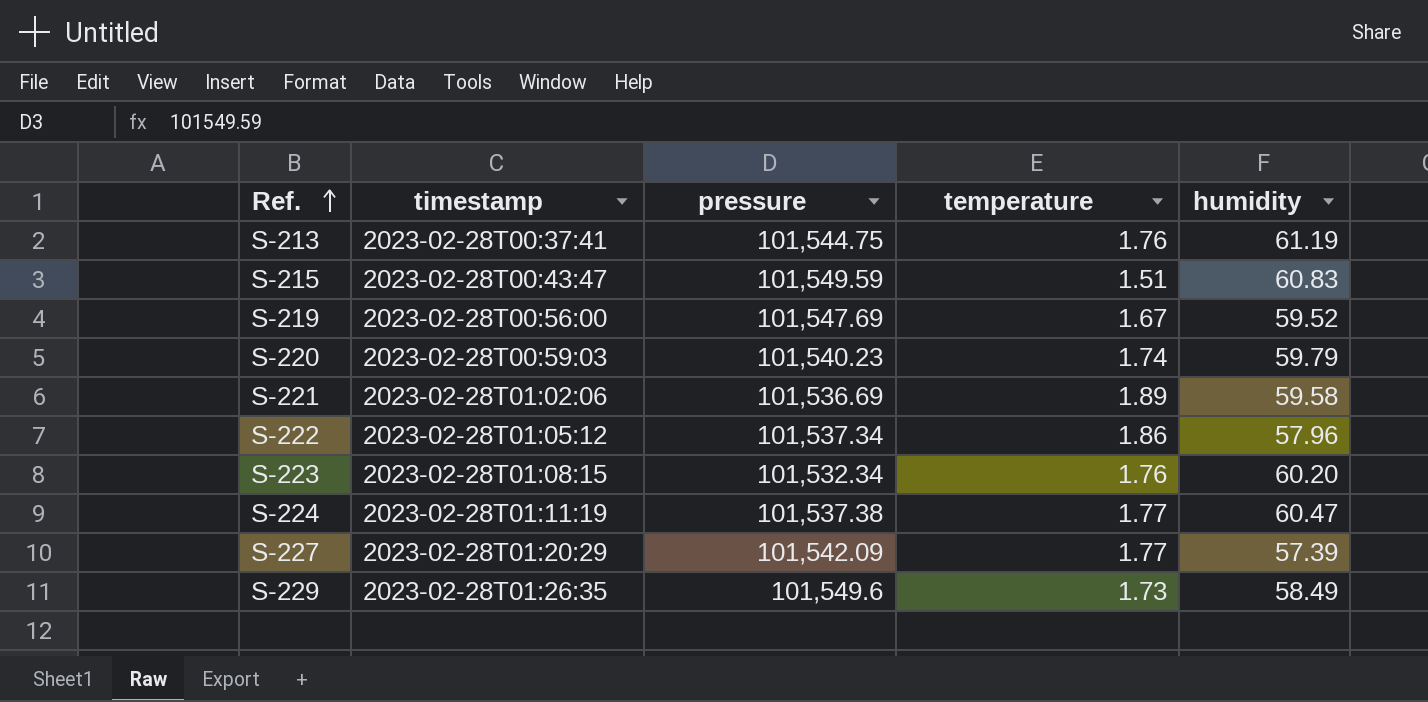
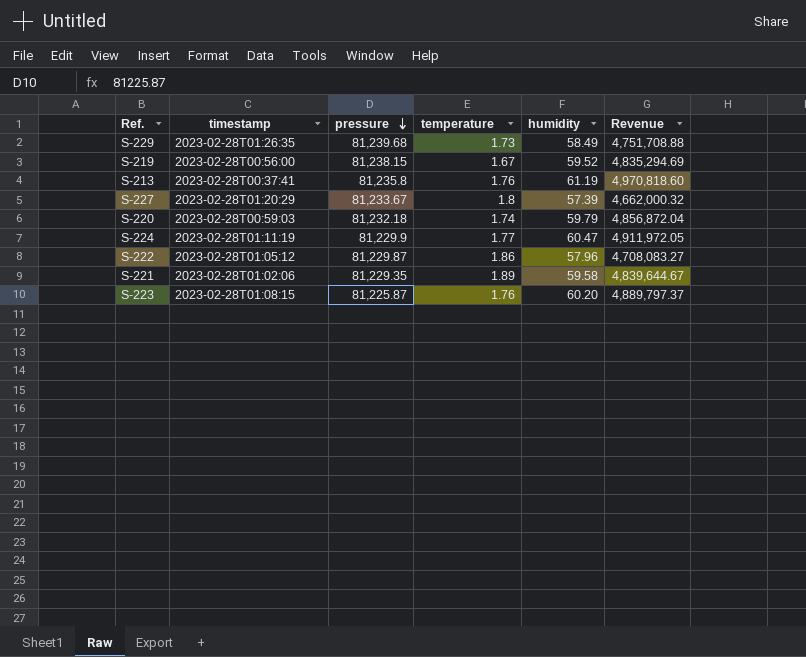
row order: Ref. ascending -> pressure descending
column Revenue | formula: none -> [pressure] * [humidity]
row S-215: 2023-02-28T00:43:47 | 101,549.59 | 1.51 | 60.83 -> none
S-229 | pressure: 101,549.6 -> 81,239.68
S-219 | pressure: 101,547.69 -> 81,238.15
S-213 | pressure: 101,544.75 -> 81,235.8
S-227 | pressure: 101,542.09 -> 81,233.67
S-227 | temperature: 1.77 -> 1.8
S-220 | pressure: 101,540.23 -> 81,232.18
S-224 | pressure: 101,537.38 -> 81,229.9
S-222 | pressure: 101,537.34 -> 81,229.87
S-221 | pressure: 101,536.69 -> 81,229.35
S-223 | pressure: 101,532.34 -> 81,225.87

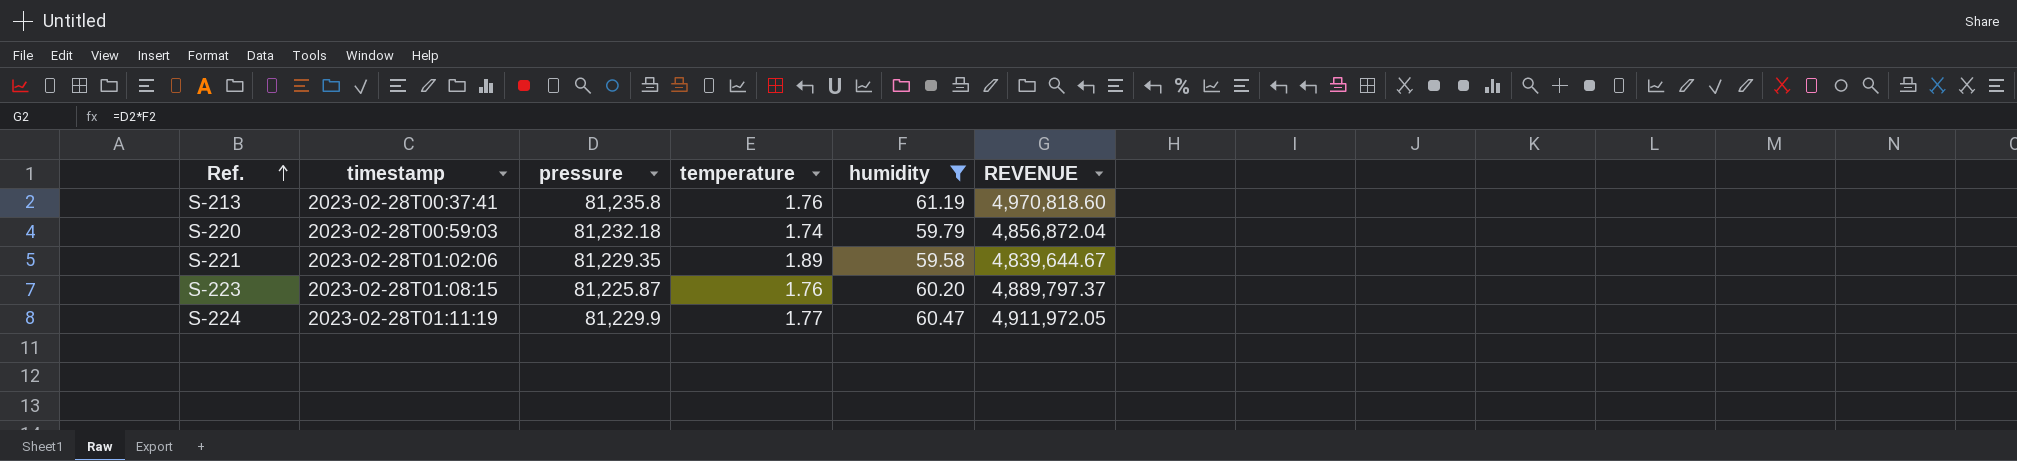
filter: none -> humidity >= 59.58
row order: pressure descending -> Ref. ascending
column name: Revenue -> REVENUE

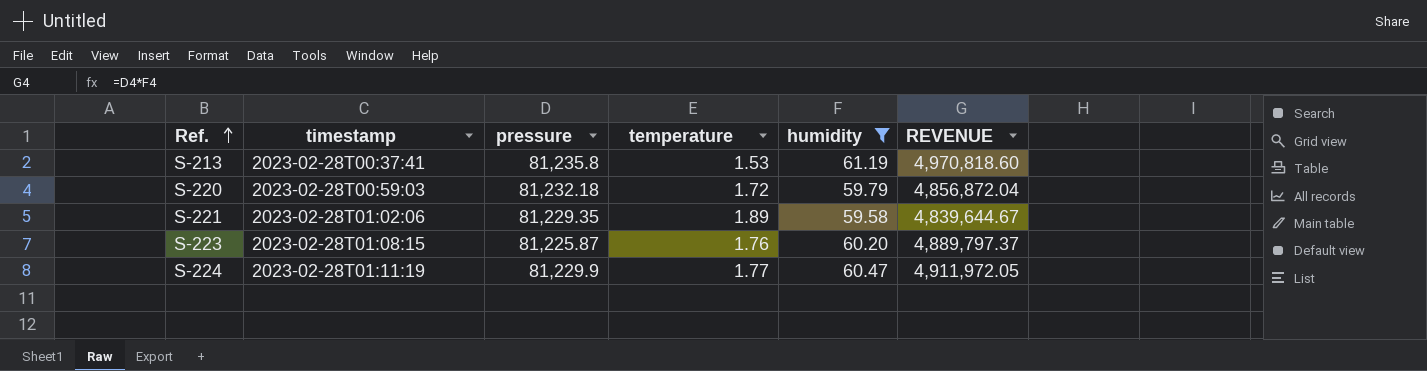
S-213 | temperature: 1.76 -> 1.53
S-220 | temperature: 1.74 -> 1.72

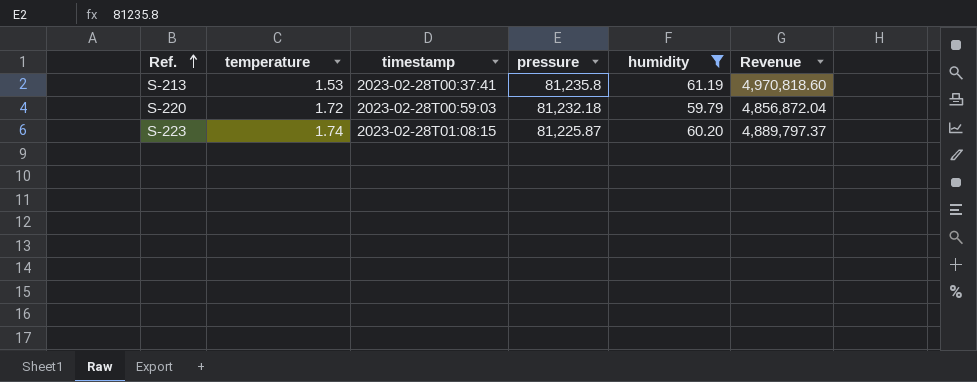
column temperature | position: 4 -> 2
column name: REVENUE -> Revenue
row S-221: 2023-02-28T01:02:06 | 81,229.35 | 1.89 | 59.58 | 4,839,644.67 -> none
row S-224: 2023-02-28T01:11:19 | 81,229.9 | 1.77 | 60.47 | 4,911,972.05 -> none
S-223 | temperature: 1.76 -> 1.74

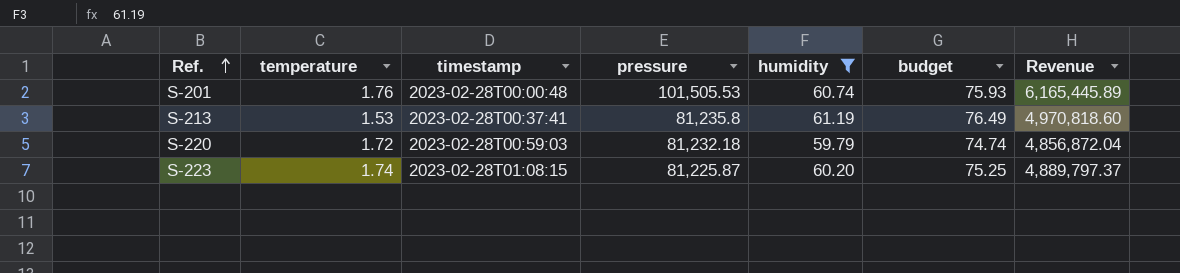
column budget | formula: none -> [humidity] * 1.25
row S-201: none -> 1.76 | 2023-02-28T00:00:48 | 101,505.53 | 60.74 | 75.93 | 6,165,445.89

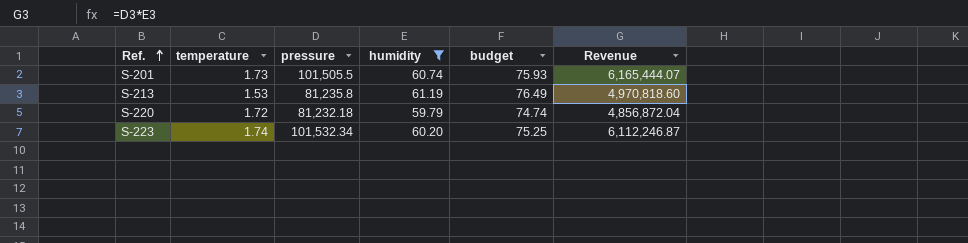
column timestamp | position: 3 -> none
S-201 | temperature: 1.76 -> 1.73
S-201 | pressure: 101,505.53 -> 101,505.5
S-201 | Revenue: 6,165,445.89 -> 6,165,444.07
S-223 | pressure: 81,225.87 -> 101,532.34
S-223 | Revenue: 4,889,797.37 -> 6,112,246.87

